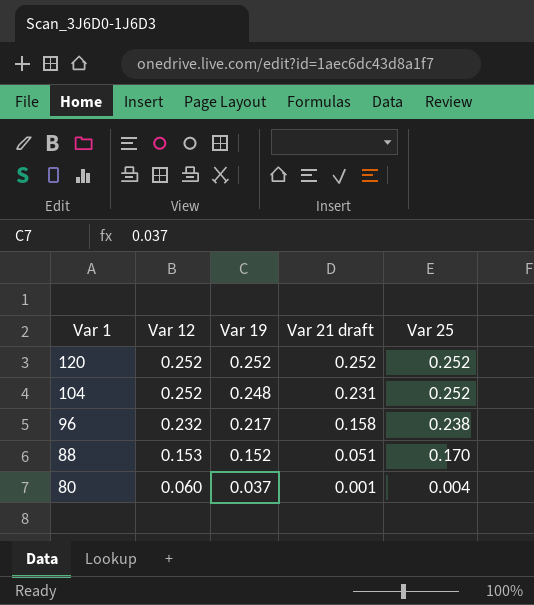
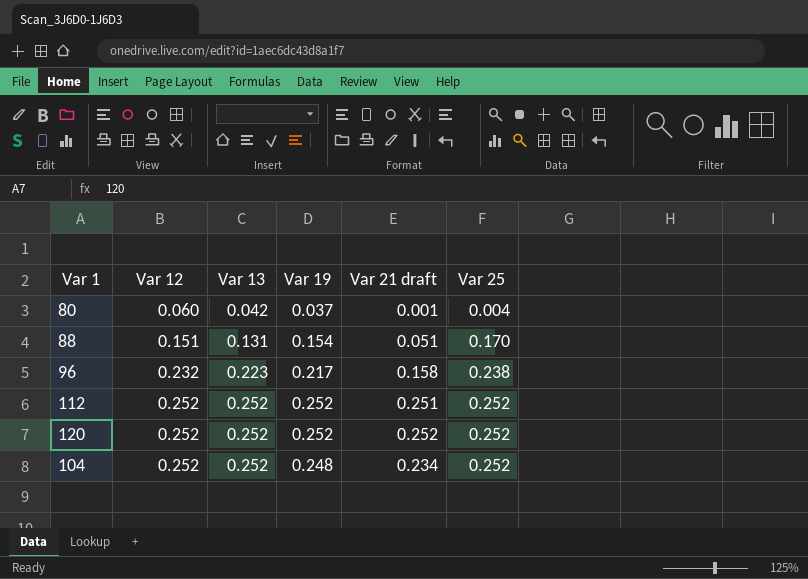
row order: Var 1 descending -> Var 12 ascending
column Var 13 | position: none -> 3
88 | Var 12: 0.153 -> 0.151
88 | Var 19: 0.152 -> 0.154
row 112: none -> 0.252 | 0.252 | 0.252 | 0.251 | 0.252
104 | Var 21 draft: 0.231 -> 0.234

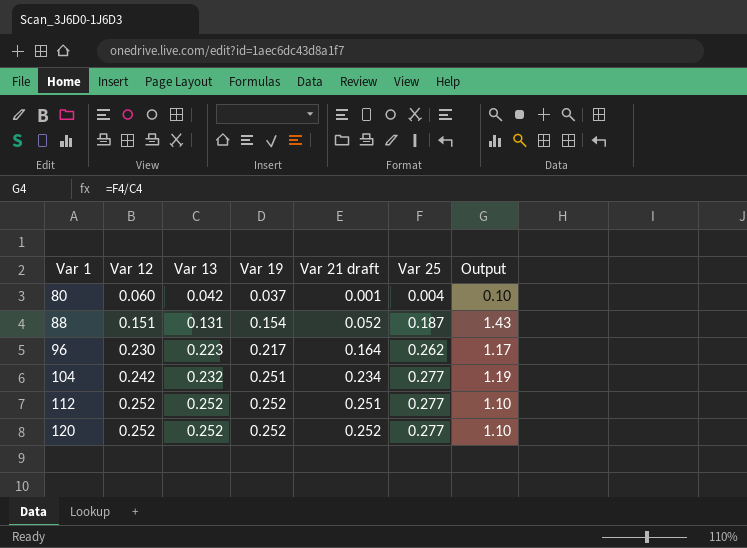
row order: Var 12 ascending -> Var 1 ascending
column Output | formula: none -> [Var 25] / [Var 13]
88 | Var 21 draft: 0.051 -> 0.052
88 | Var 25: 0.170 -> 0.187
96 | Var 12: 0.232 -> 0.230
96 | Var 21 draft: 0.158 -> 0.164
96 | Var 25: 0.238 -> 0.262
104 | Var 12: 0.252 -> 0.242
104 | Var 13: 0.252 -> 0.232
104 | Var 19: 0.248 -> 0.251
104 | Var 25: 0.252 -> 0.277
112 | Var 25: 0.252 -> 0.277
120 | Var 25: 0.252 -> 0.277

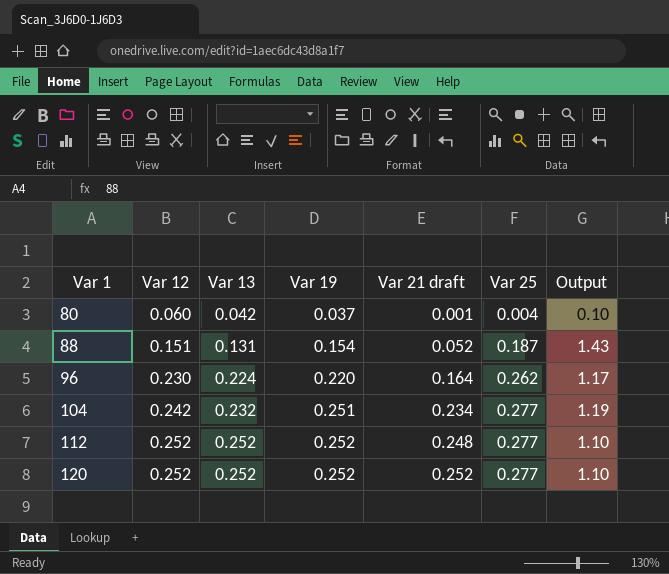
96 | Var 13: 0.223 -> 0.224
96 | Var 19: 0.217 -> 0.220
112 | Var 21 draft: 0.251 -> 0.248

